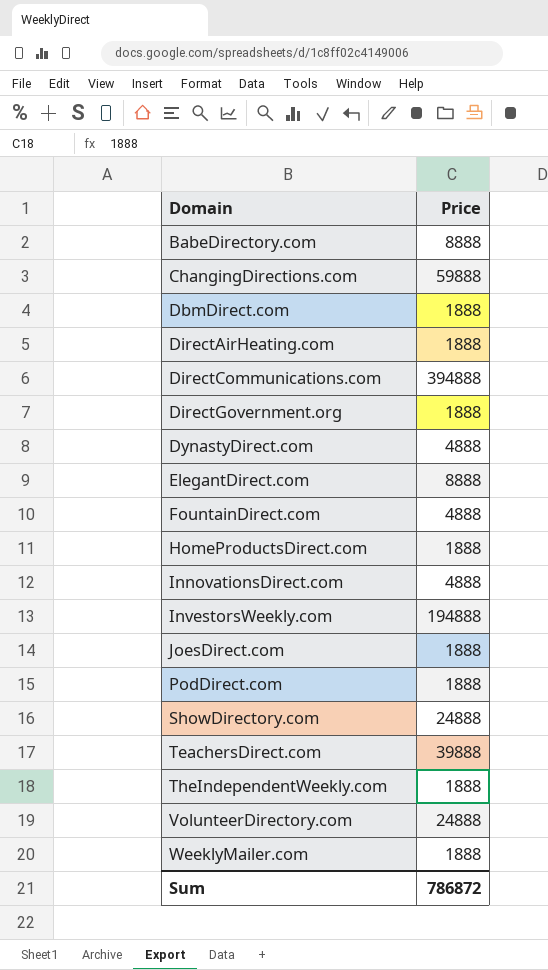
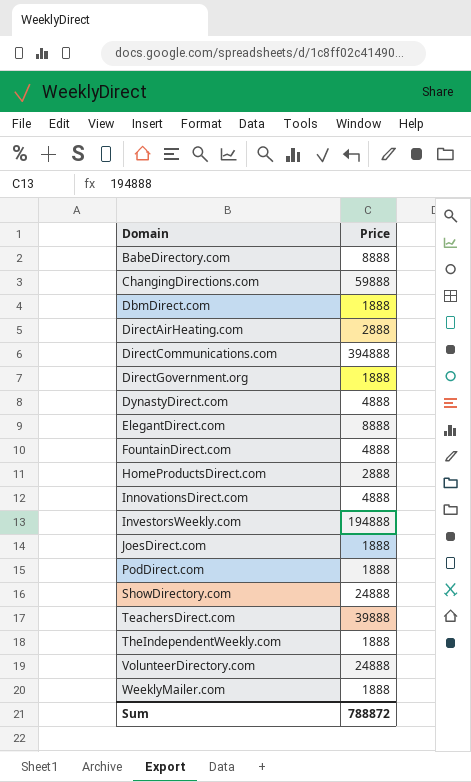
DirectAirHeating.com | Price: 1888 -> 2888
HomeProductsDirect.com | Price: 1888 -> 2888
Sum | Price: 786872 -> 788872

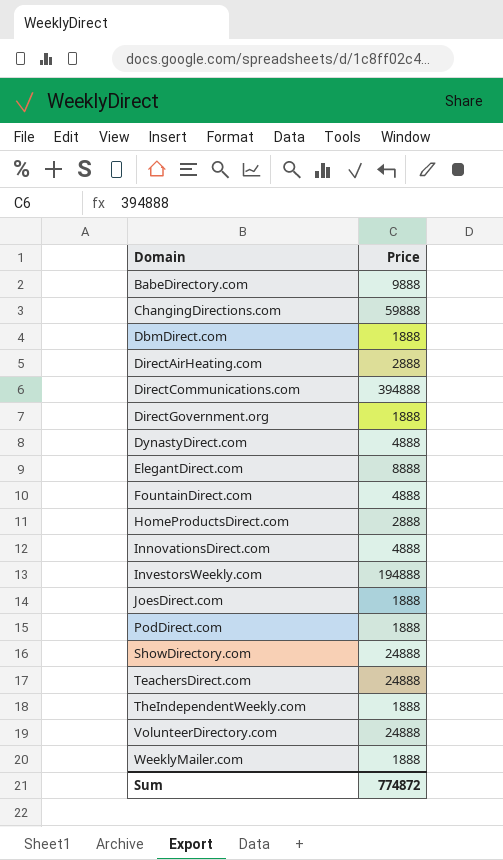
BabeDirectory.com | Price: 8888 -> 9888
TeachersDirect.com | Price: 39888 -> 24888
Sum | Price: 788872 -> 774872

